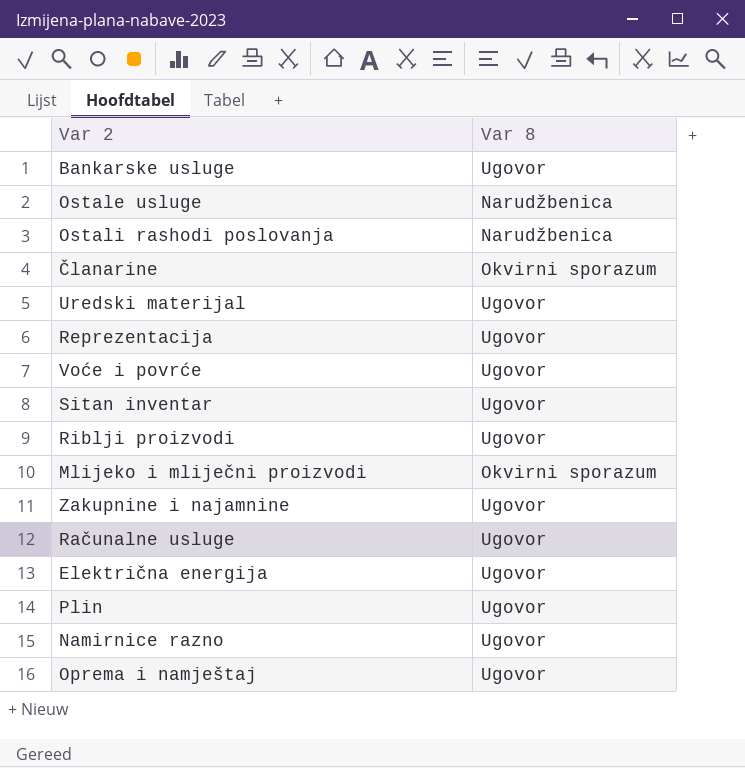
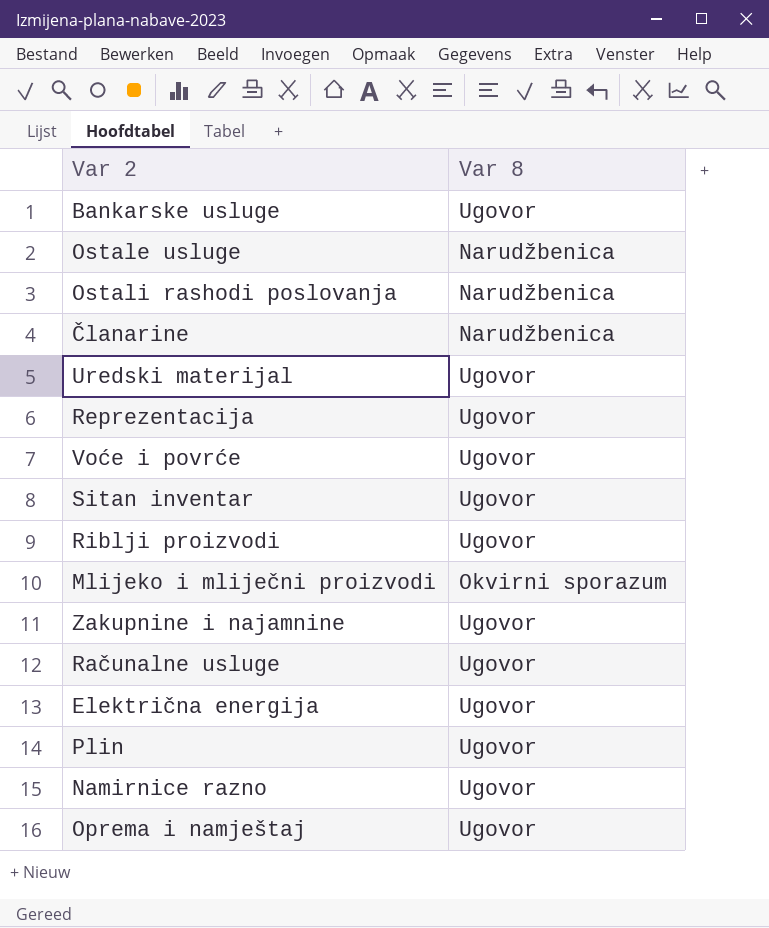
Članarine | Var 8: Okvirni sporazum -> Narudžbenica

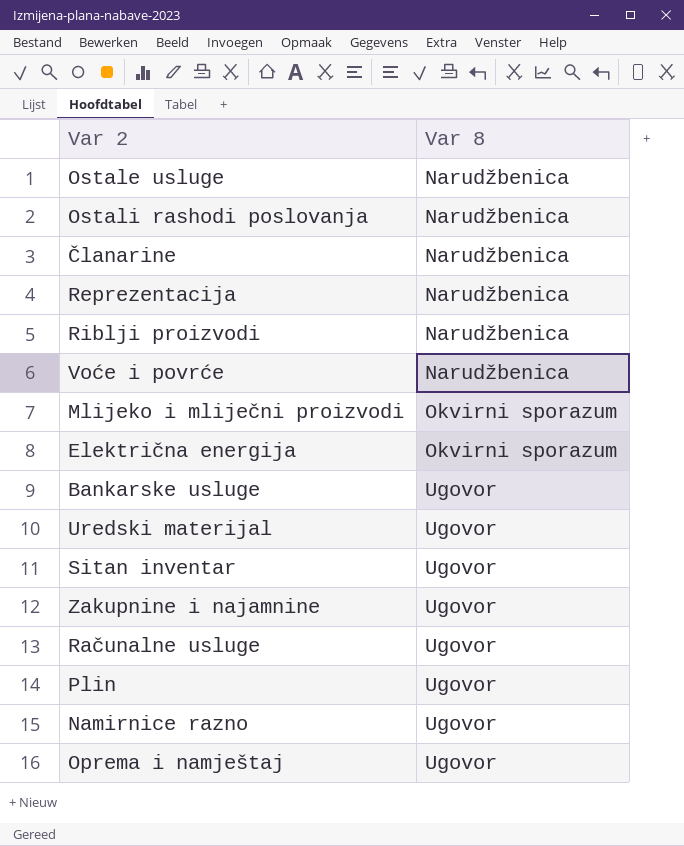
row order: none -> Var 8 ascending
Reprezentacija | Var 8: Ugovor -> Narudžbenica
Riblji proizvodi | Var 8: Ugovor -> Narudžbenica
Voće i povrće | Var 8: Ugovor -> Narudžbenica
Električna energija | Var 8: Ugovor -> Okvirni sporazum

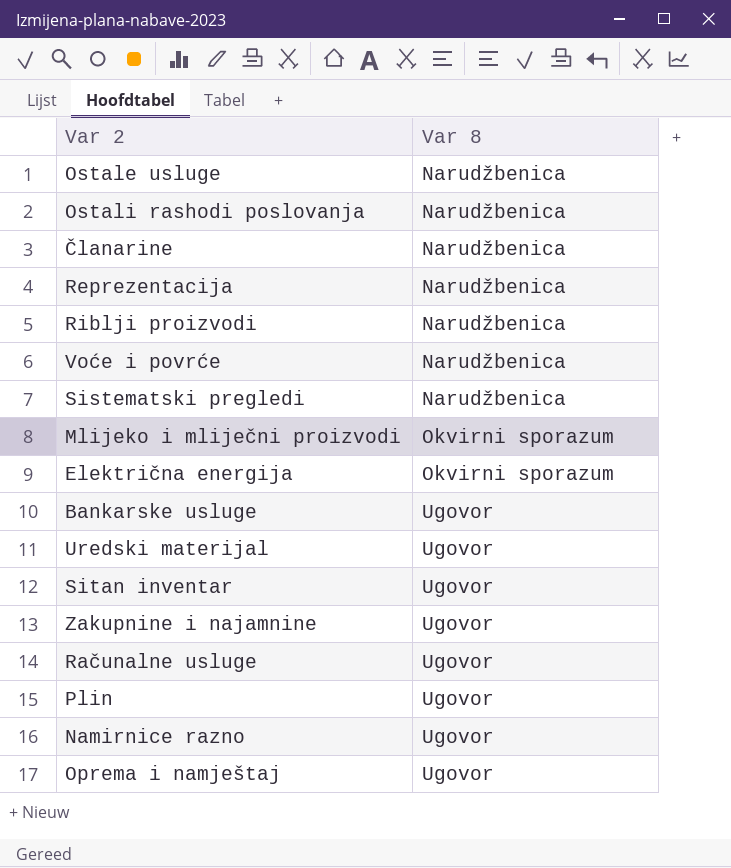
row Sistematski pregledi: none -> Narudžbenica

